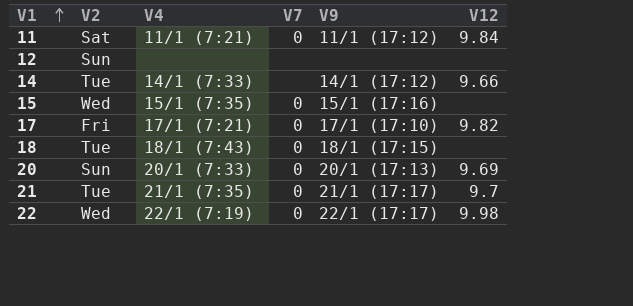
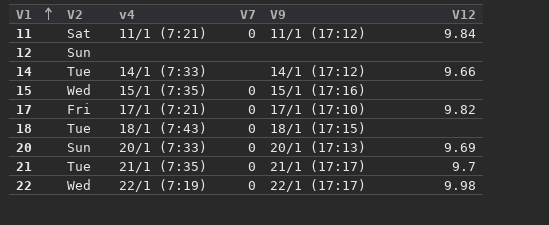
column name: V4 -> v4

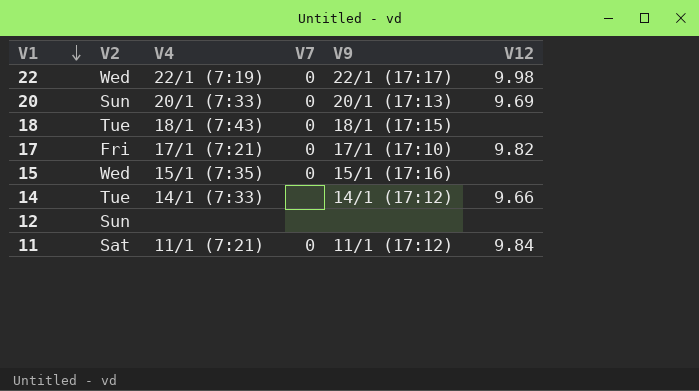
row order: V1 ascending -> V1 descending
column name: v4 -> V4
row 21: Tue | 21/1 (7:35) | 0 | 21/1 (17:17) | 9.7 -> none

